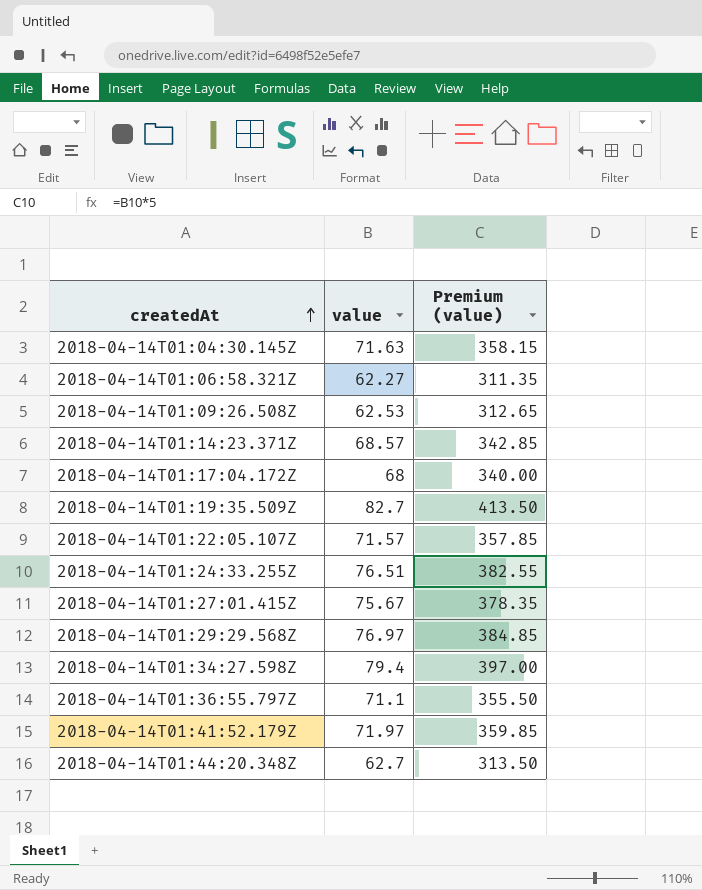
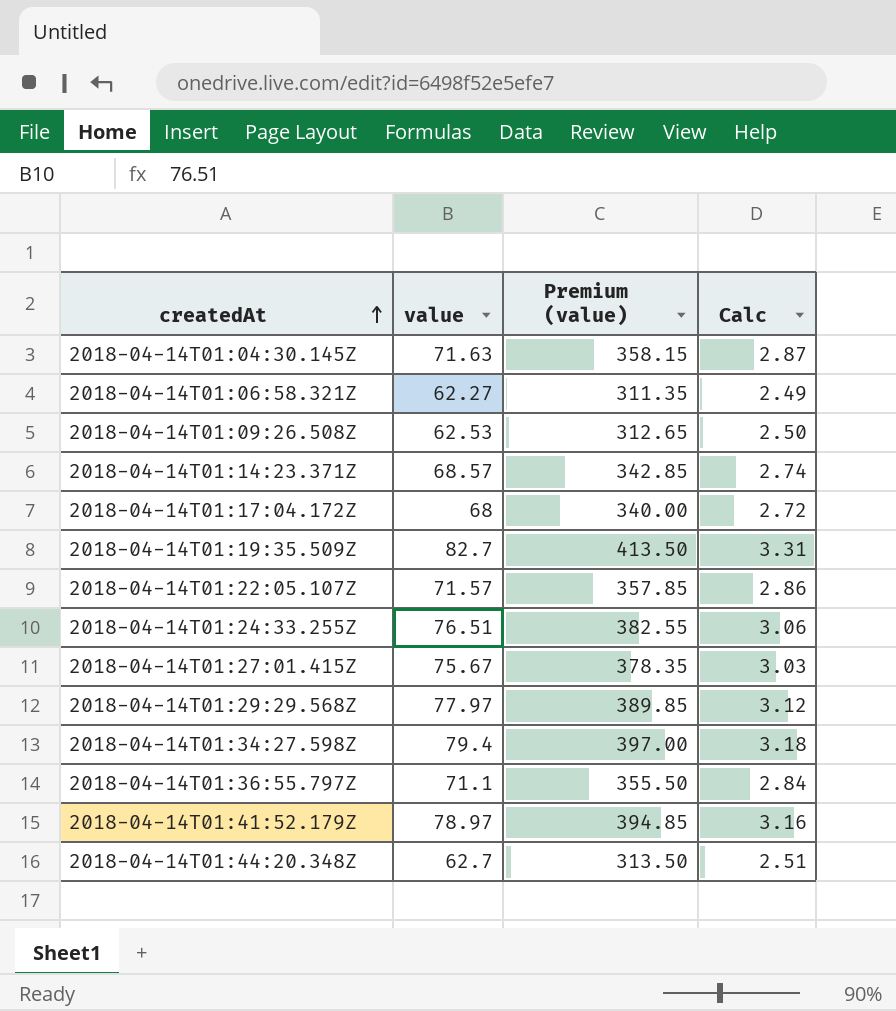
column Calc | formula: none -> [value] * 0.04
2018-04-14T01:29:29.568Z | value: 76.97 -> 77.97
2018-04-14T01:29:29.568Z | Premium (value): 384.85 -> 389.85
2018-04-14T01:41:52.179Z | value: 71.97 -> 78.97
2018-04-14T01:41:52.179Z | Premium (value): 359.85 -> 394.85

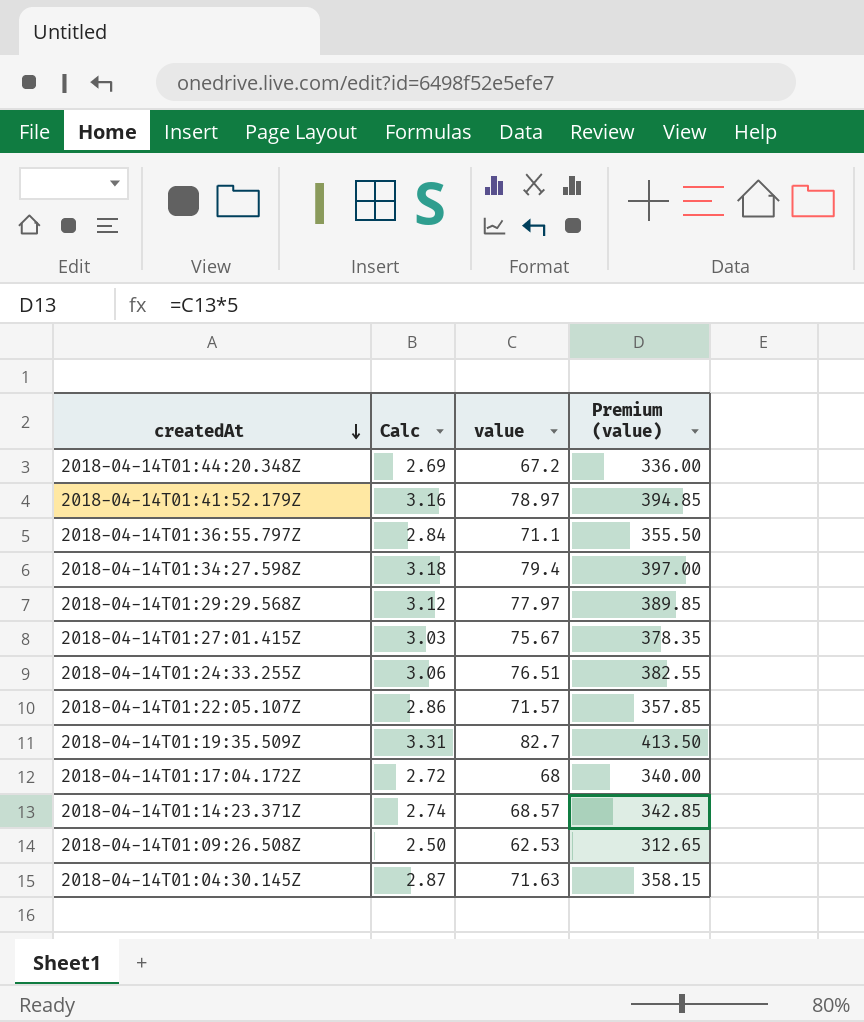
row order: createdAt ascending -> createdAt descending
column Calc | position: 4 -> 2
row 2018-04-14T01:06:58.321Z: 62.27 | 311.35 | 2.49 -> none
2018-04-14T01:44:20.348Z | Calc: 2.51 -> 2.69
2018-04-14T01:44:20.348Z | value: 62.7 -> 67.2
2018-04-14T01:44:20.348Z | Premium (value): 313.50 -> 336.00

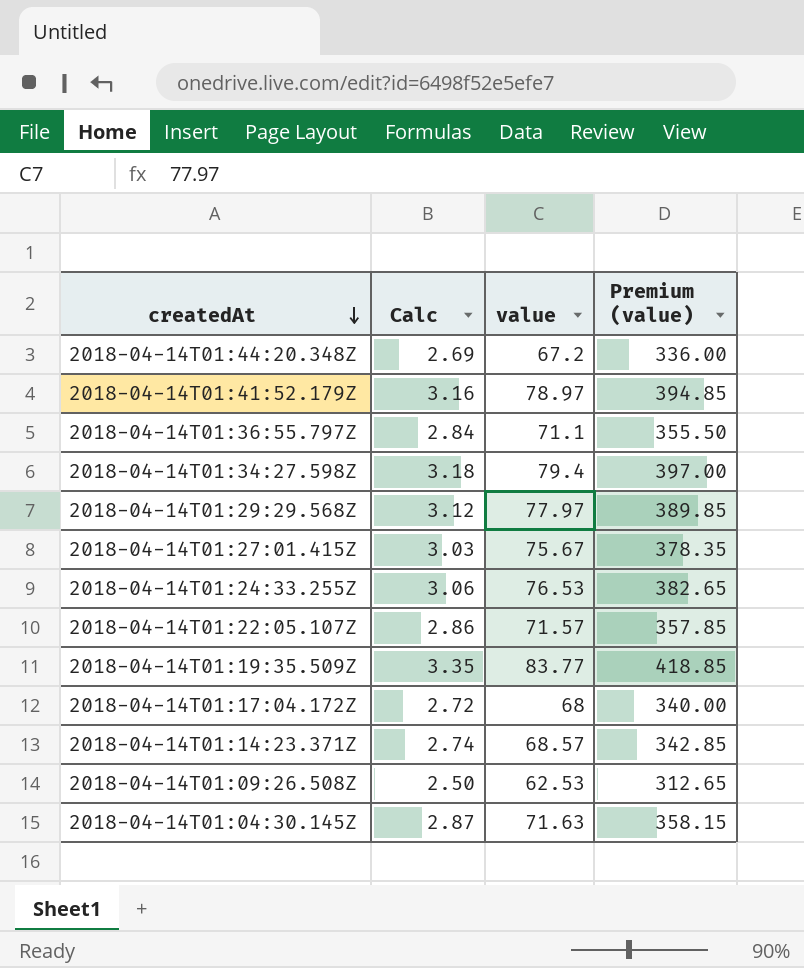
2018-04-14T01:24:33.255Z | value: 76.51 -> 76.53
2018-04-14T01:24:33.255Z | Premium (value): 382.55 -> 382.65
2018-04-14T01:19:35.509Z | Calc: 3.31 -> 3.35
2018-04-14T01:19:35.509Z | value: 82.7 -> 83.77
2018-04-14T01:19:35.509Z | Premium (value): 413.50 -> 418.85

